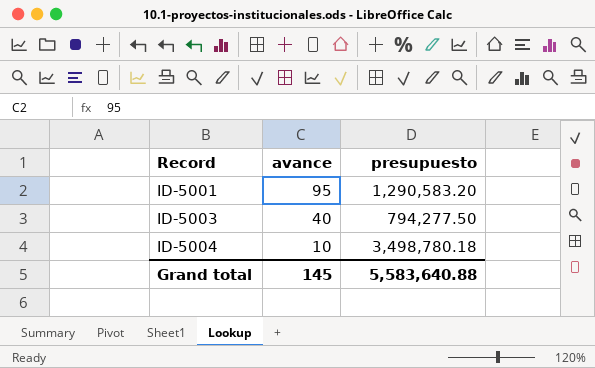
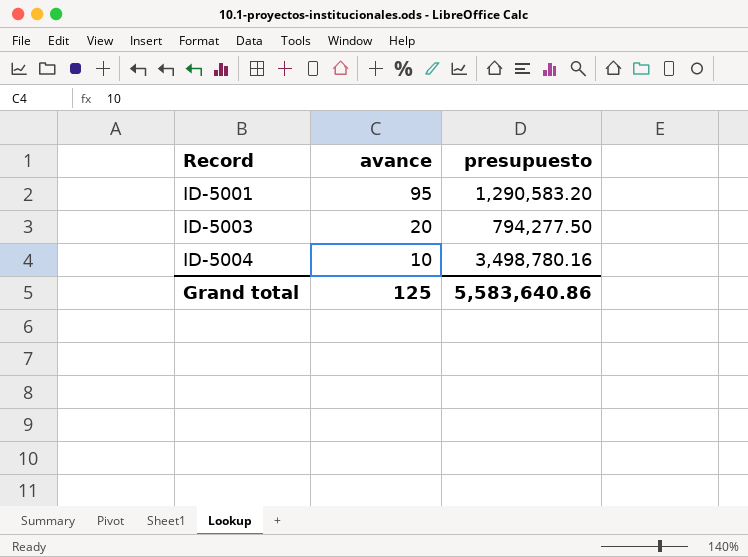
ID-5003 | avance: 40 -> 20
ID-5004 | presupuesto: 3,498,780.18 -> 3,498,780.16
Grand total | avance: 145 -> 125
Grand total | presupuesto: 5,583,640.88 -> 5,583,640.86

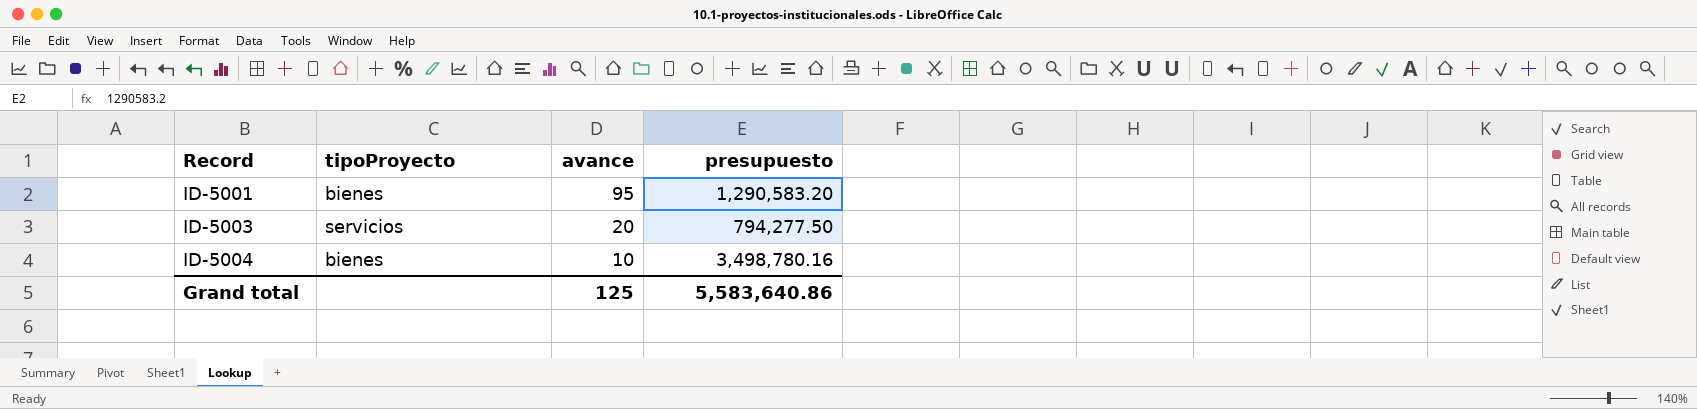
column tipoProyecto | position: none -> 2

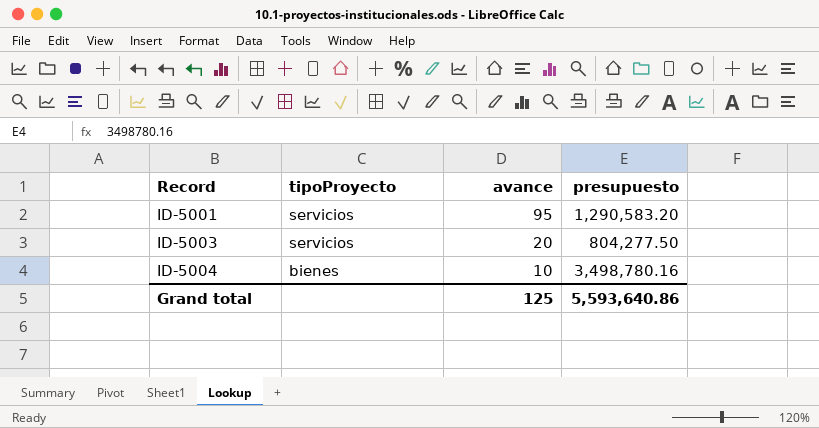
ID-5001 | tipoProyecto: bienes -> servicios
ID-5003 | presupuesto: 794,277.50 -> 804,277.50
Grand total | presupuesto: 5,583,640.86 -> 5,593,640.86

